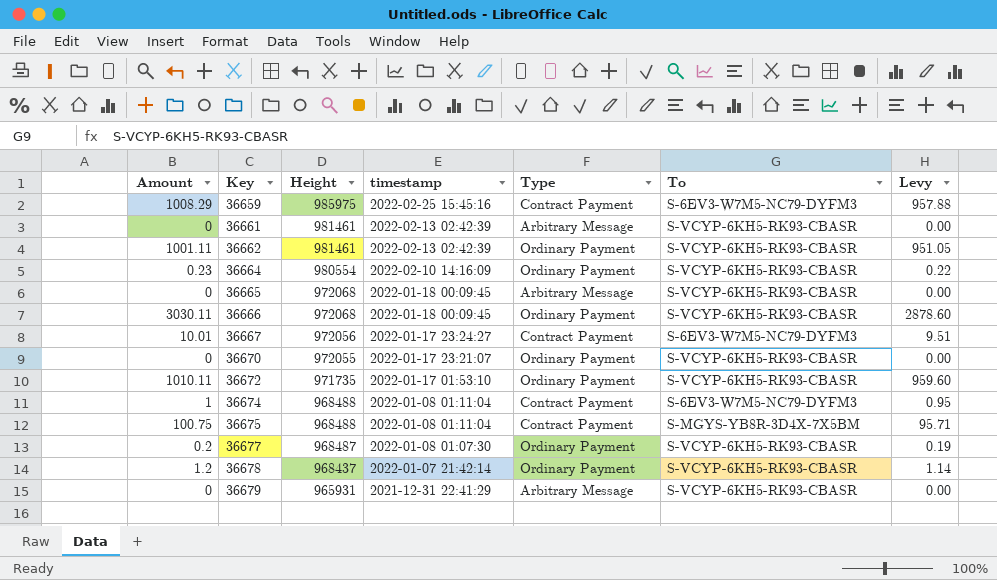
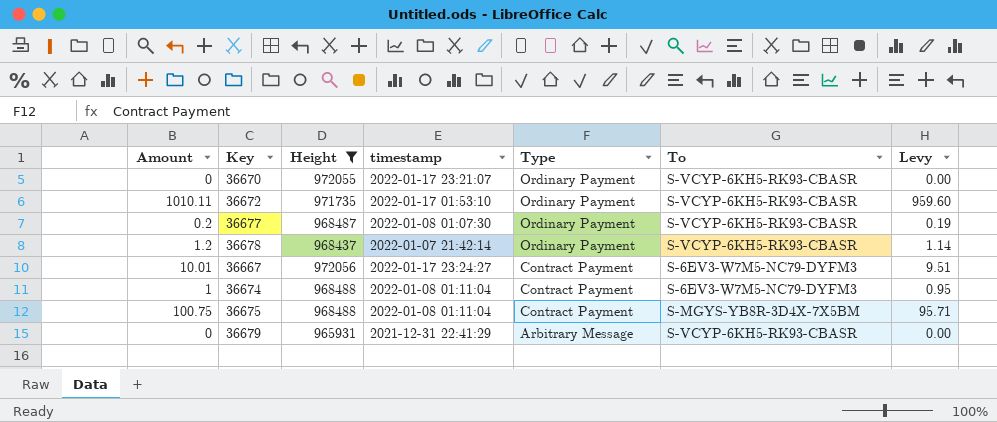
filter: none -> Height <= 972056
row order: Key ascending -> Type descending

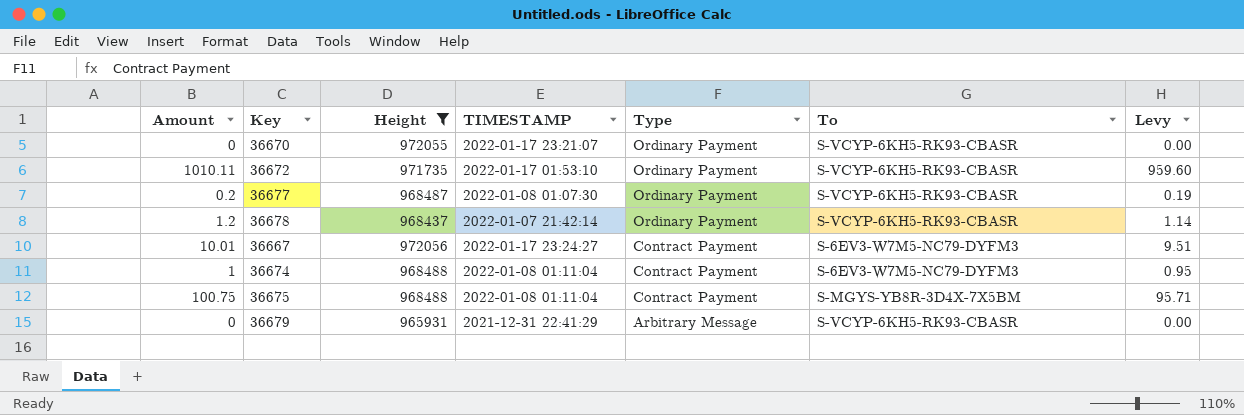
column name: timestamp -> TIMESTAMP

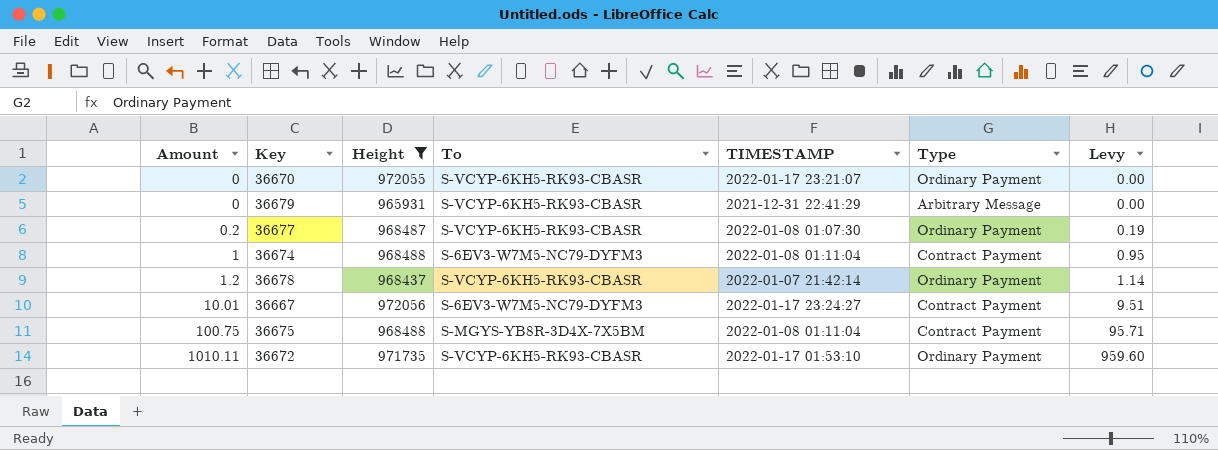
row order: Type descending -> Amount ascending
column To | position: 6 -> 4

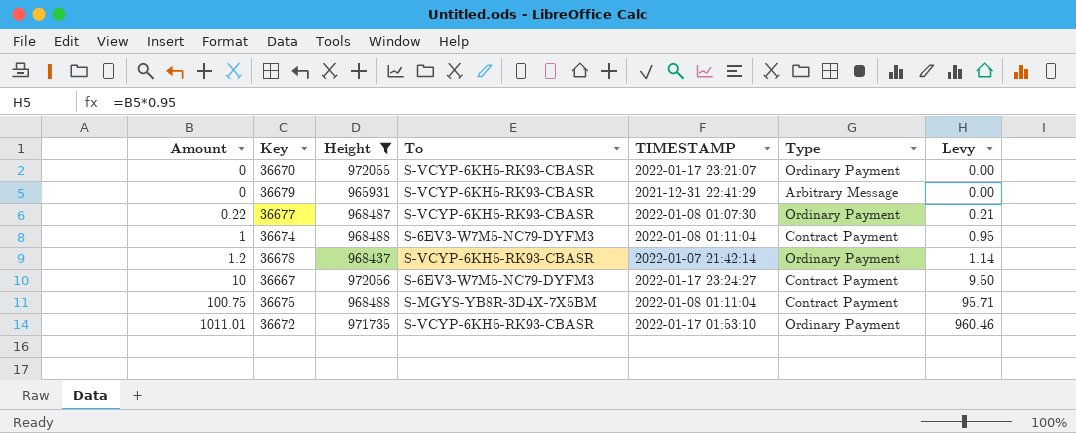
36677 | Amount: 0.2 -> 0.22
36677 | Levy: 0.19 -> 0.21
36667 | Amount: 10.01 -> 10
36667 | Levy: 9.51 -> 9.50
36672 | Amount: 1010.11 -> 1011.01
36672 | Levy: 959.60 -> 960.46

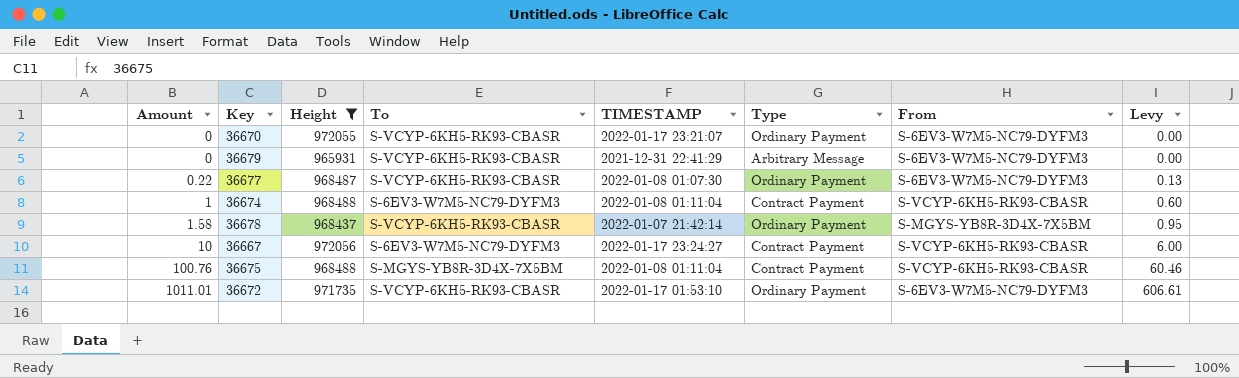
column From | position: none -> 7
column Levy | formula: [Amount] * 0.95 -> [Amount] * 0.6
36678 | Amount: 1.2 -> 1.58
36675 | Amount: 100.75 -> 100.76

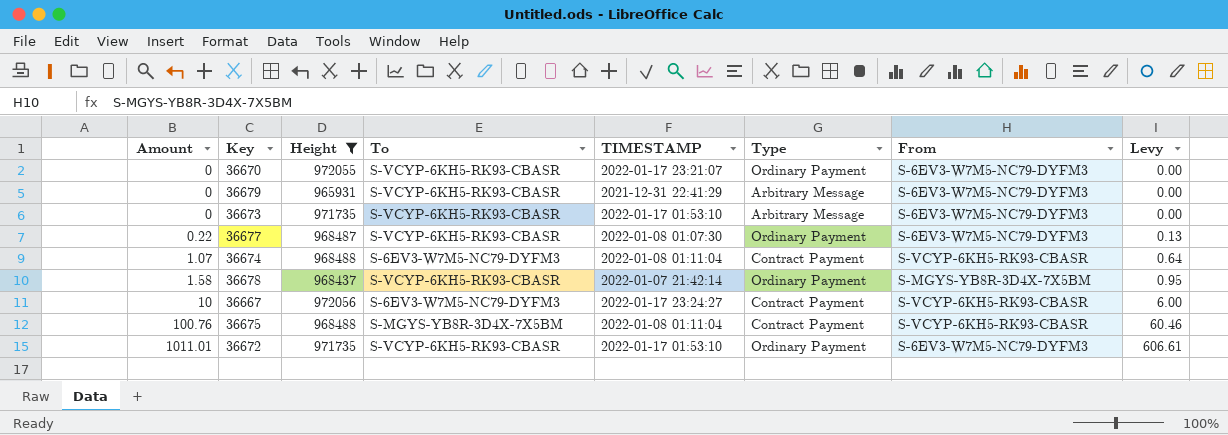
row 36673: none -> 0 | 971735 | S-VCYP-6KH5-RK93-CBASR | 2022-01-17 01:53:10 | Arbitrary Message | S-6EV3-W7M5-NC79-DYFM3 | 0.00
36674 | Amount: 1 -> 1.07
36674 | Levy: 0.60 -> 0.64

